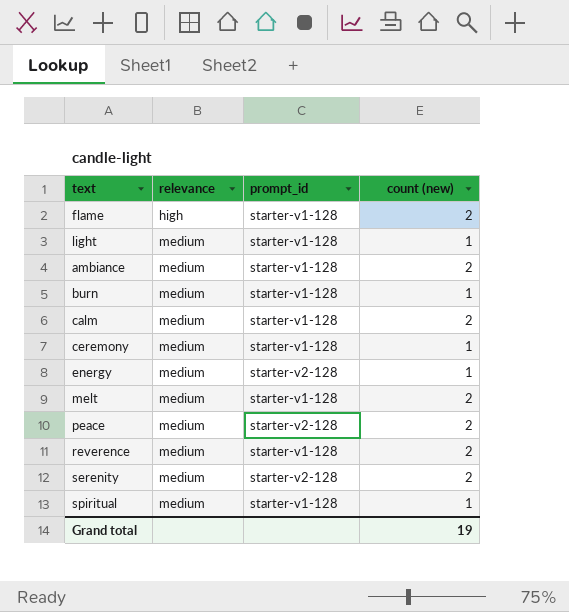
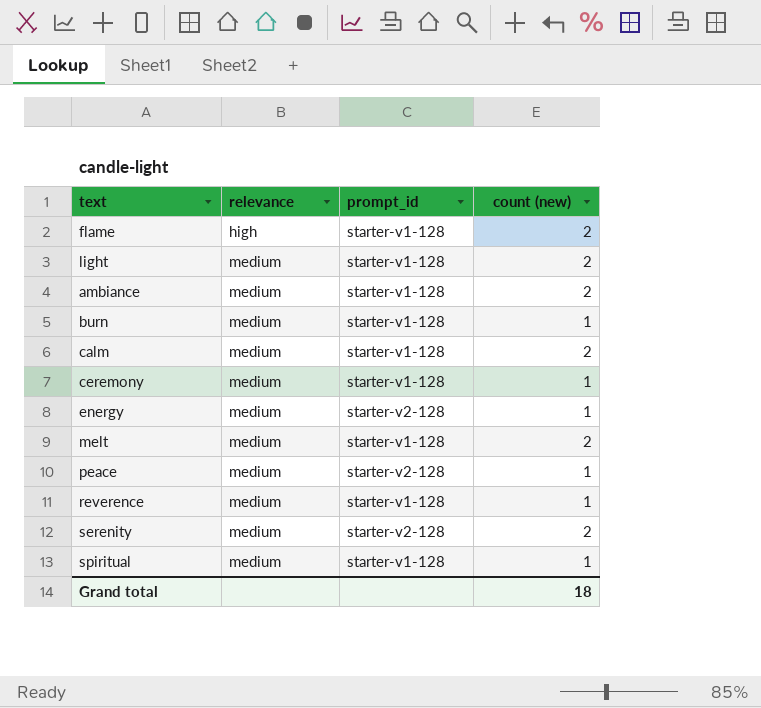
light | count (new): 1 -> 2
peace | count (new): 2 -> 1
reverence | count (new): 2 -> 1
Grand total | count (new): 19 -> 18

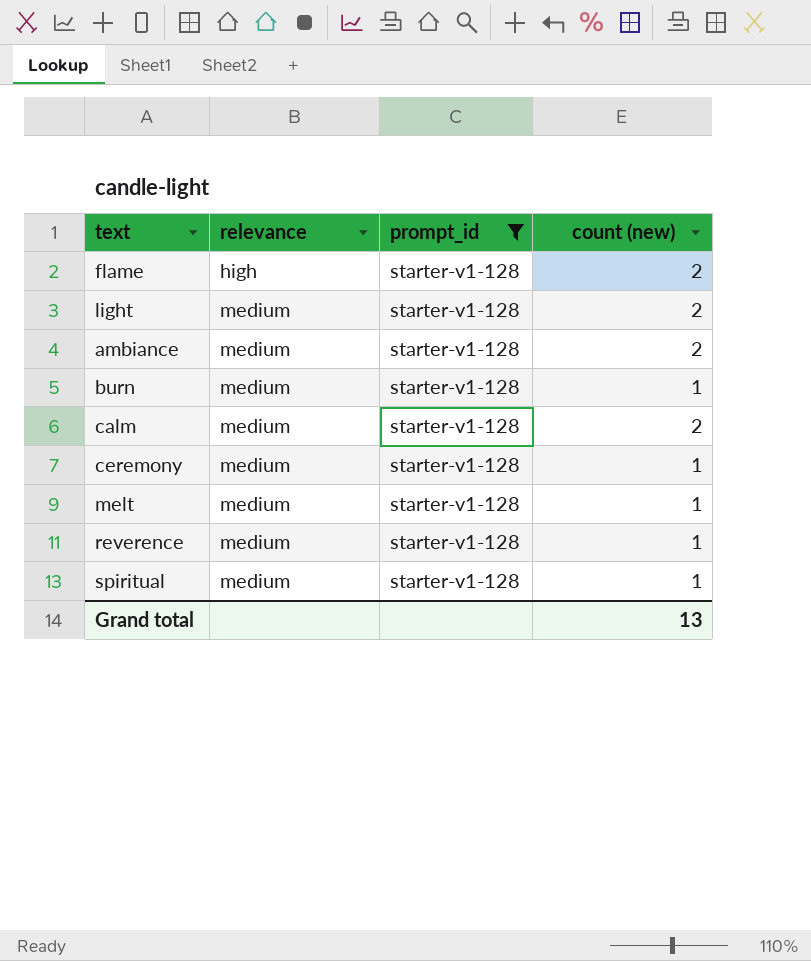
filter: none -> prompt_id = starter-v1-128
melt | count (new): 2 -> 1
Grand total | count (new): 18 -> 13

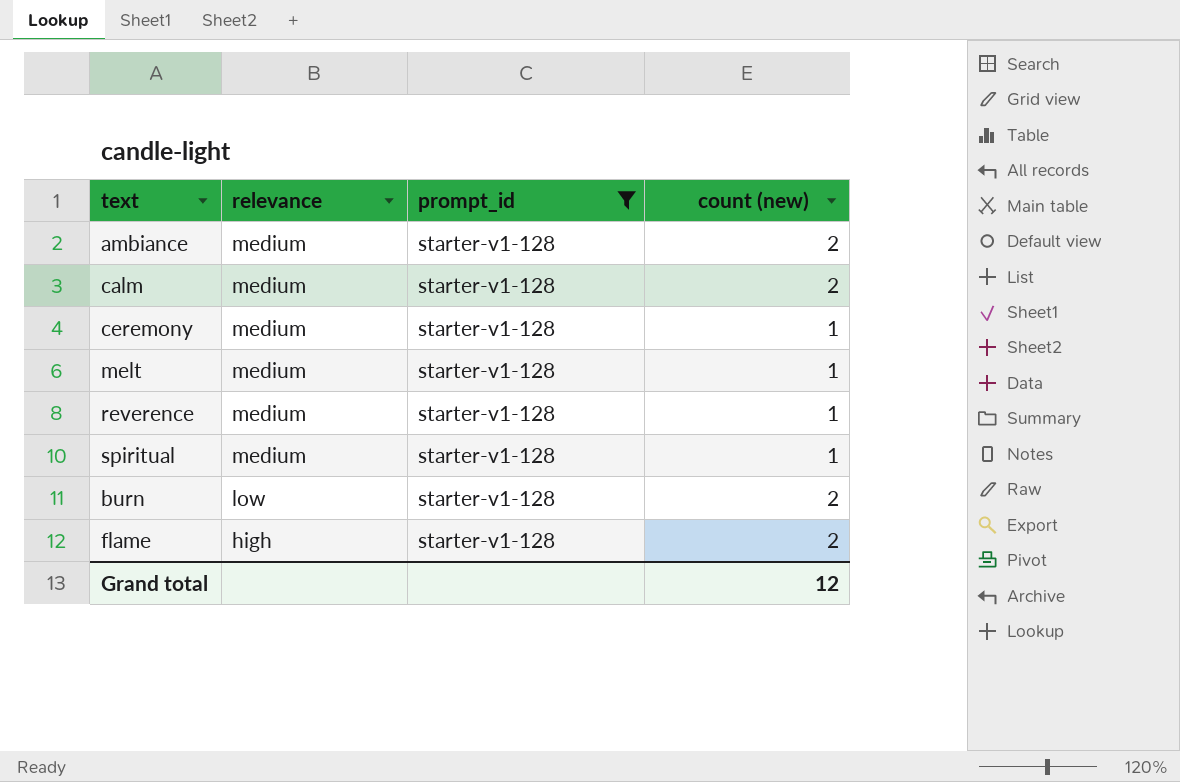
row order: relevance ascending -> relevance descending
row light: medium | starter-v1-128 | 2 -> none
burn | relevance: medium -> low
burn | count (new): 1 -> 2
Grand total | count (new): 13 -> 12

